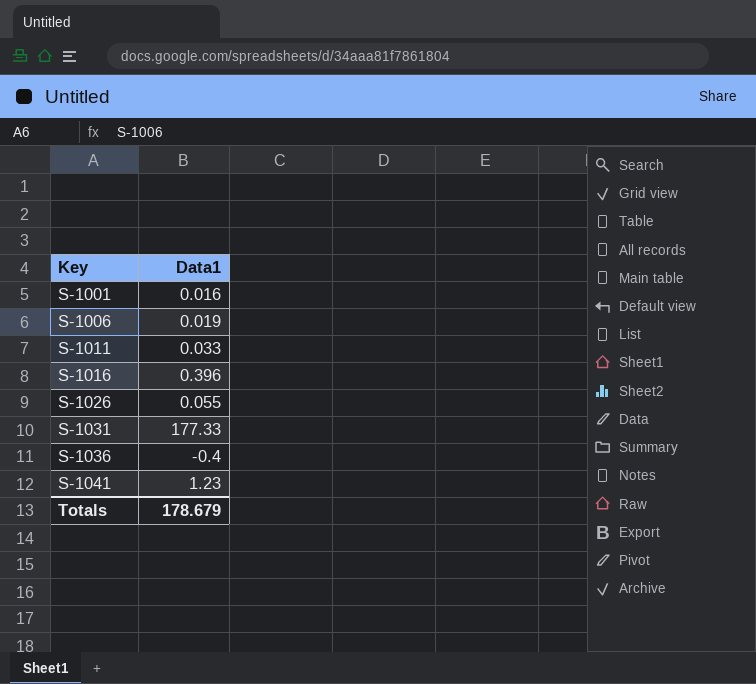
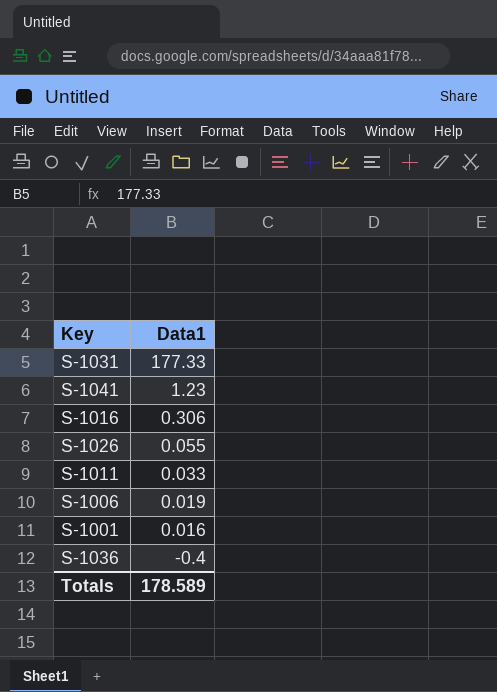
row order: Key ascending -> Data1 descending
S-1016 | Data1: 0.396 -> 0.306
Totals | Data1: 178.679 -> 178.589

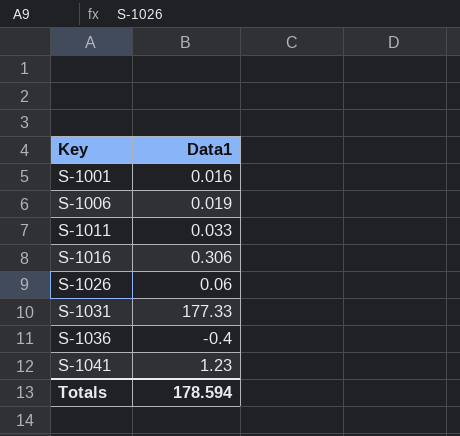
row order: Data1 descending -> Key ascending
S-1026 | Data1: 0.055 -> 0.06
Totals | Data1: 178.589 -> 178.594

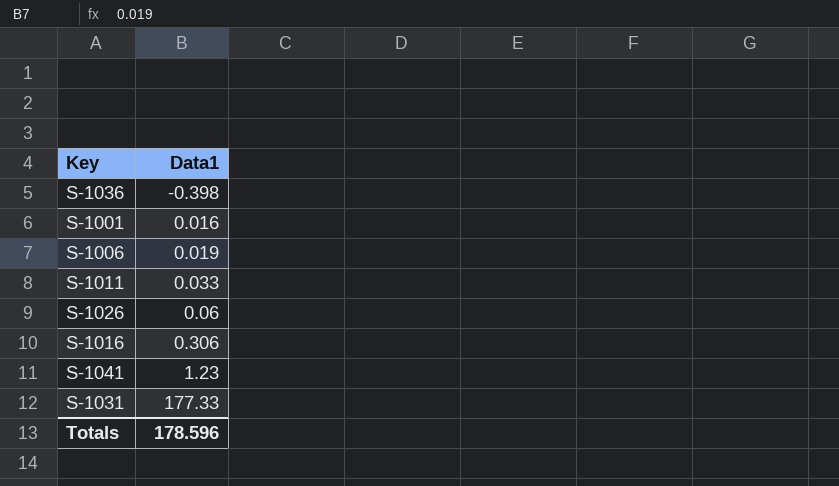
row order: Key ascending -> Data1 ascending
S-1036 | Data1: -0.4 -> -0.398
Totals | Data1: 178.594 -> 178.596

